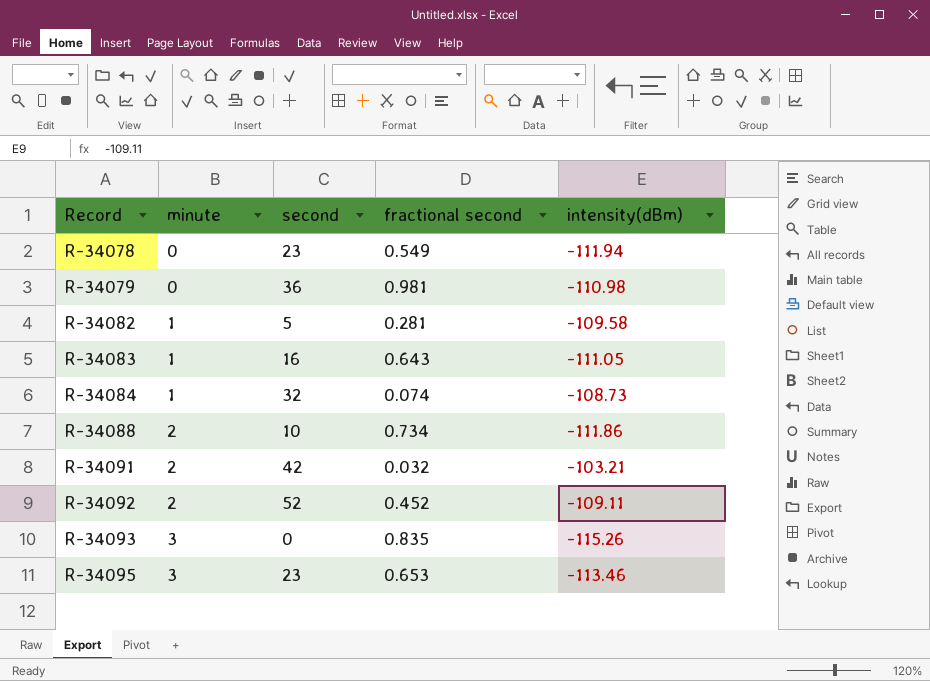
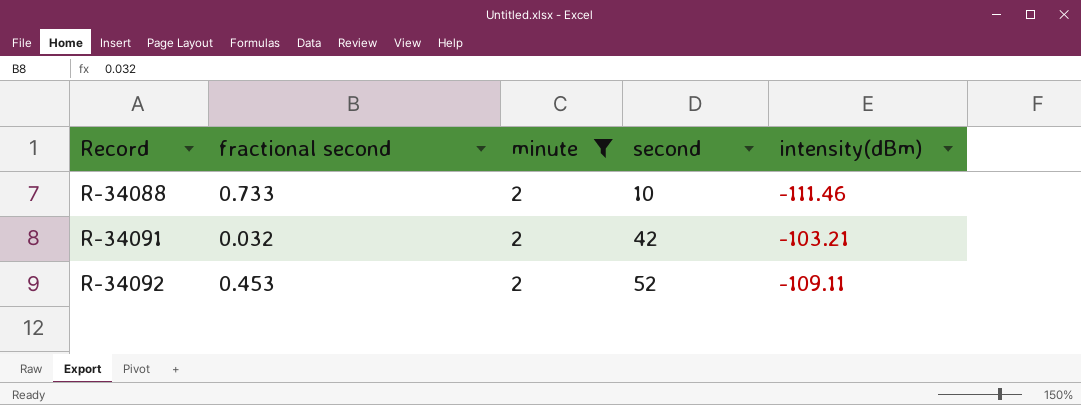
filter: none -> minute = 2
column fractional second | position: 4 -> 2
R-34088 | fractional second: 0.734 -> 0.733
R-34088 | intensity(dBm): -111.86 -> -111.46
R-34092 | fractional second: 0.452 -> 0.453

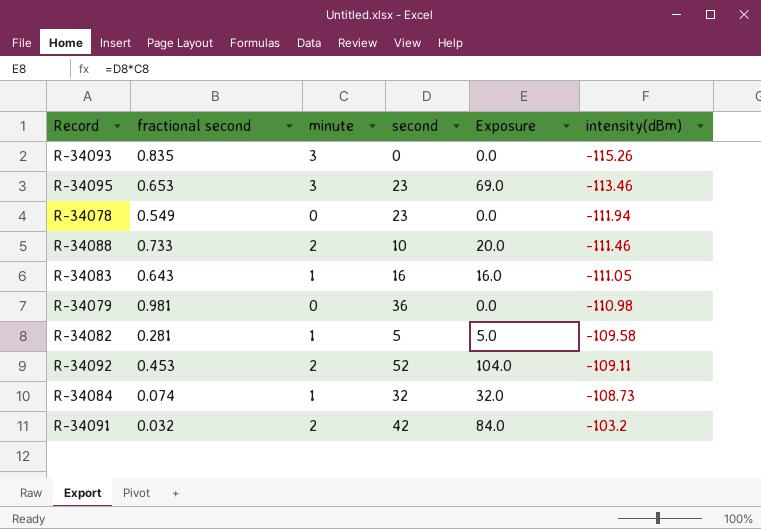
filter: minute = 2 -> none
row order: Record ascending -> intensity(dBm) ascending
column Exposure | formula: none -> [minute] * [second]
R-34091 | intensity(dBm): -103.21 -> -103.2

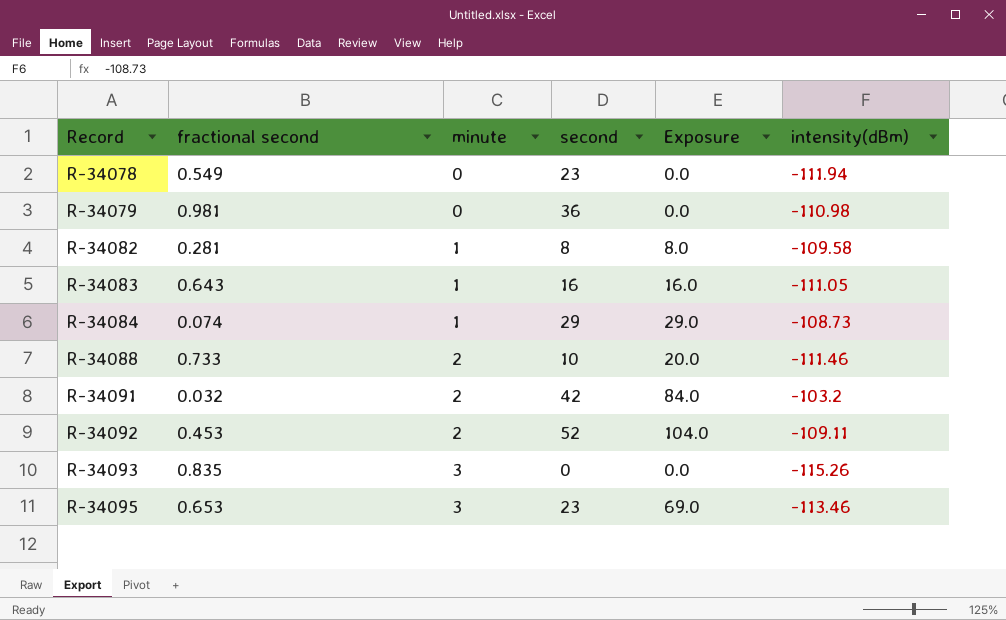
row order: intensity(dBm) ascending -> Record ascending
R-34082 | second: 5 -> 8
R-34082 | Exposure: 5.0 -> 8.0
R-34084 | second: 32 -> 29
R-34084 | Exposure: 32.0 -> 29.0

